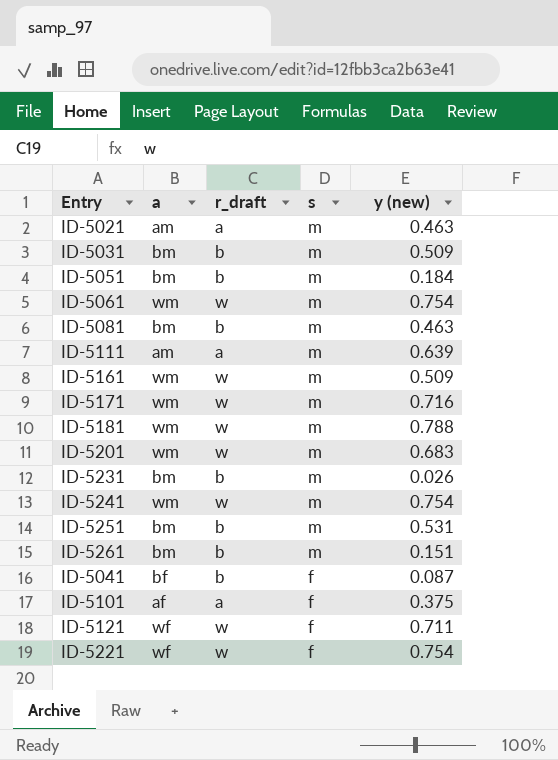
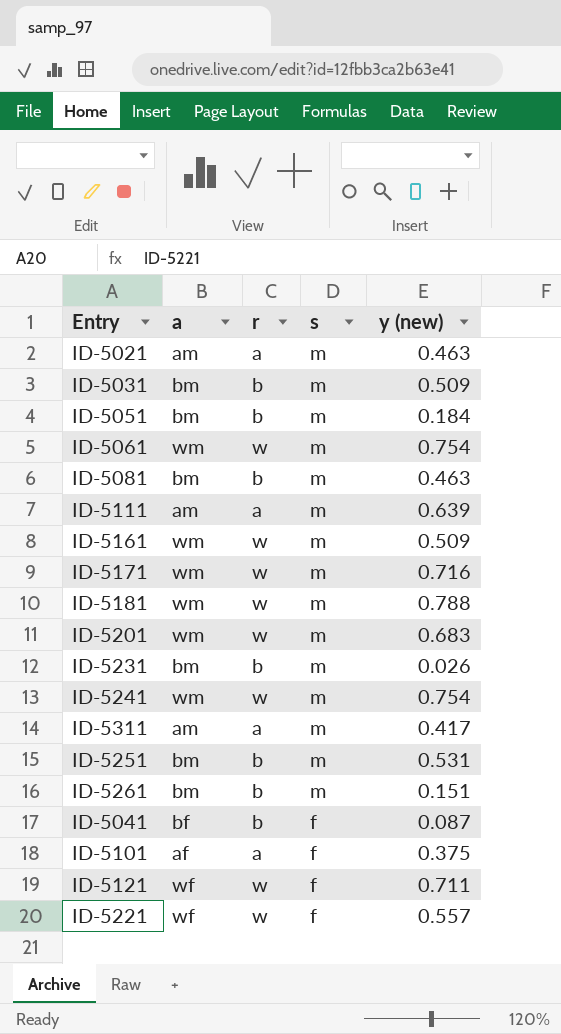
column name: r_draft -> r
row ID-5311: none -> am | a | m | 0.417
ID-5221 | y (new): 0.754 -> 0.557

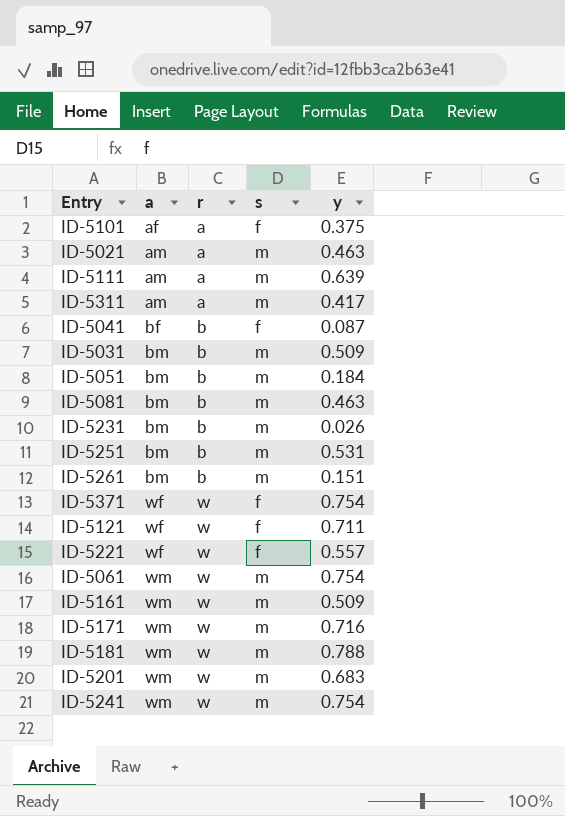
row order: s descending -> a ascending
column name: y (new) -> y
row ID-5371: none -> wf | w | f | 0.754

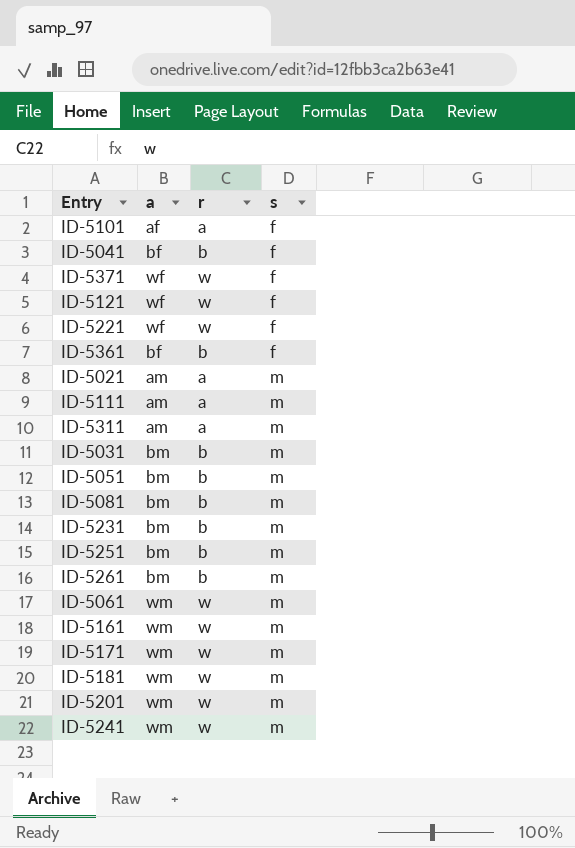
row order: a ascending -> s ascending
column y | position: 5 -> none
row ID-5361: none -> bf | b | f

